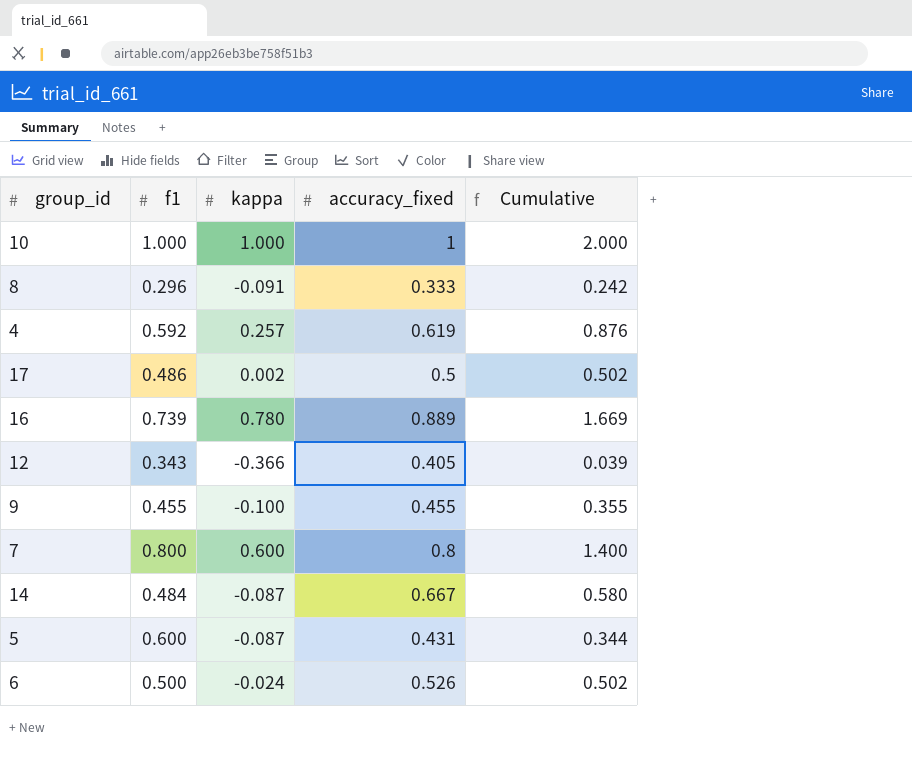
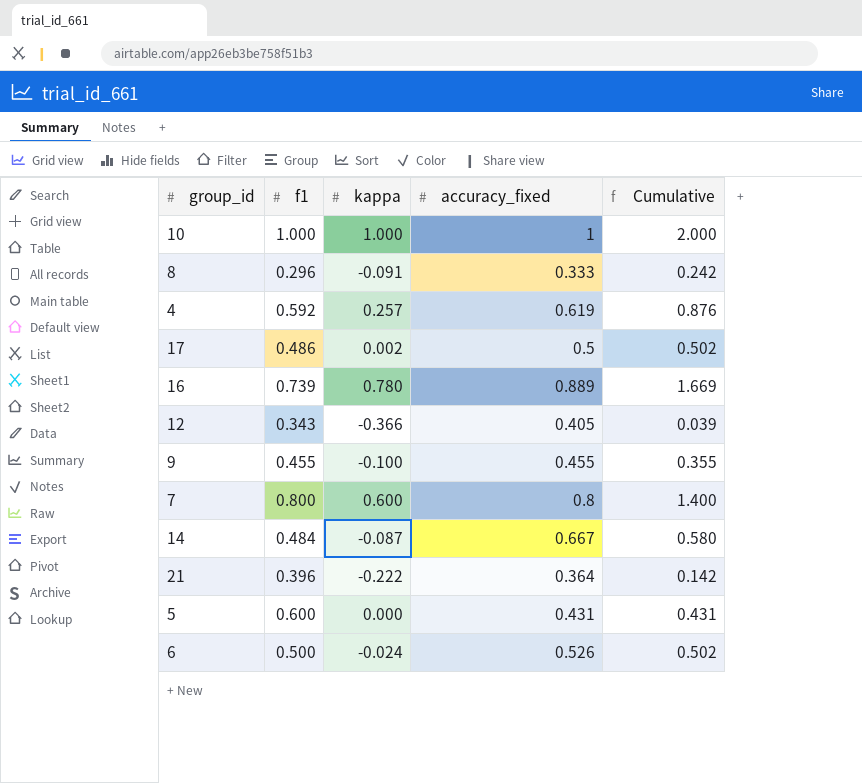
row 21: none -> 0.396 | -0.222 | 0.364 | 0.142
5 | kappa: -0.087 -> 0.000
5 | Cumulative: 0.344 -> 0.431

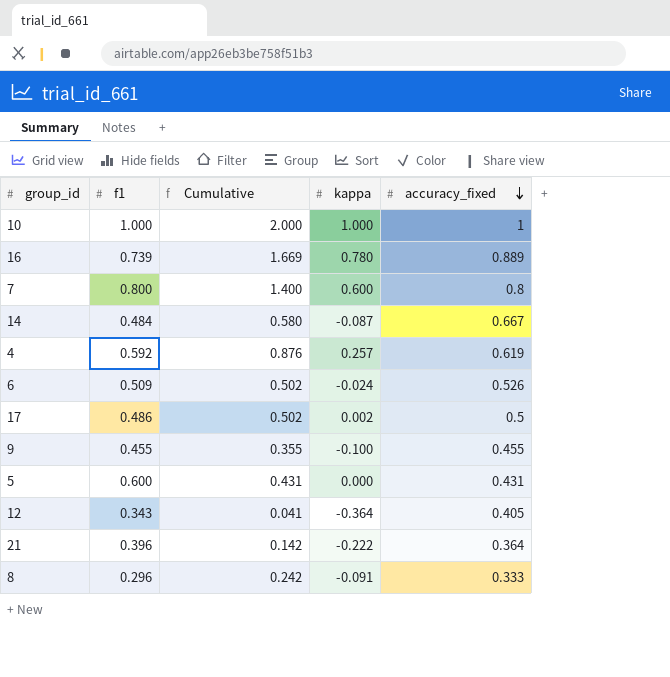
row order: none -> accuracy_fixed descending
column Cumulative | position: 5 -> 3
6 | f1: 0.500 -> 0.509
12 | Cumulative: 0.039 -> 0.041
12 | kappa: -0.366 -> -0.364

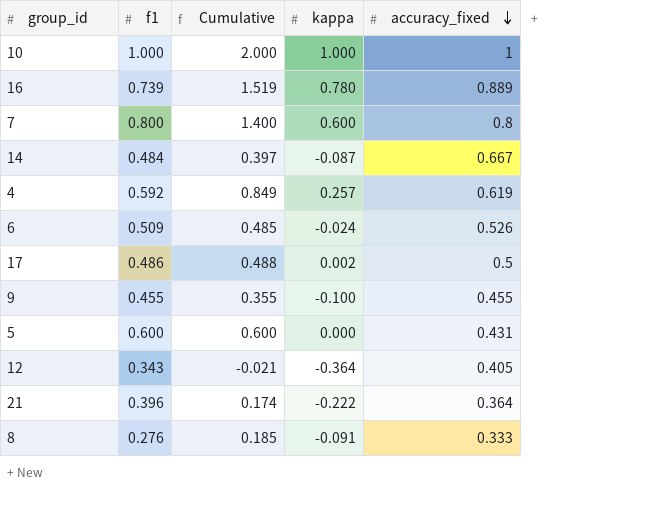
column Cumulative | formula: [kappa] + [accuracy_fixed] -> [f1] + [kappa]
8 | f1: 0.296 -> 0.276

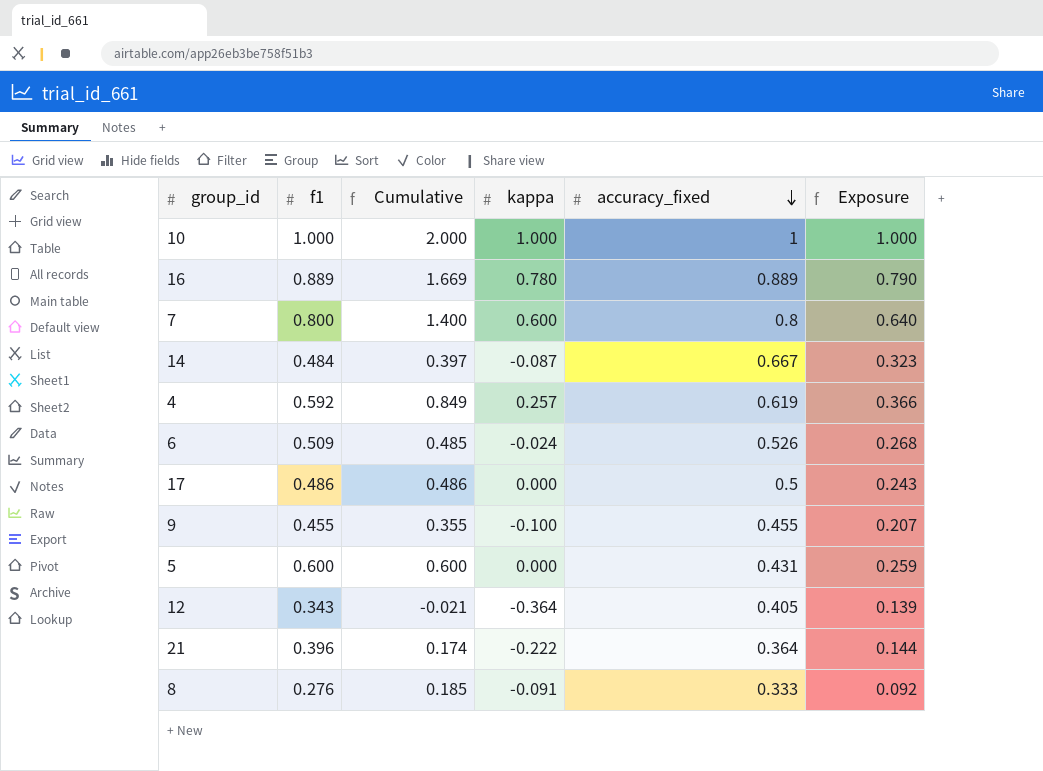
column Exposure | formula: none -> [f1] * [accuracy_fixed]
16 | f1: 0.739 -> 0.889
16 | Cumulative: 1.519 -> 1.669
17 | Cumulative: 0.488 -> 0.486
17 | kappa: 0.002 -> 0.000

